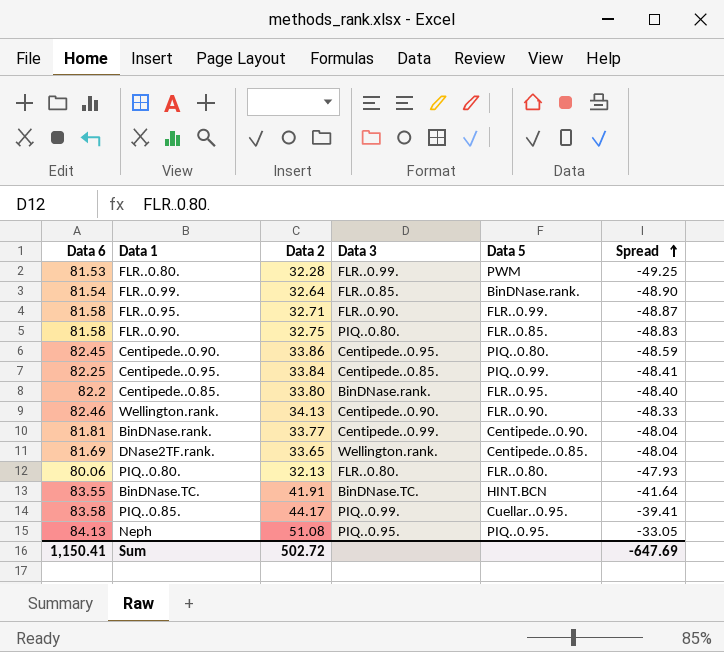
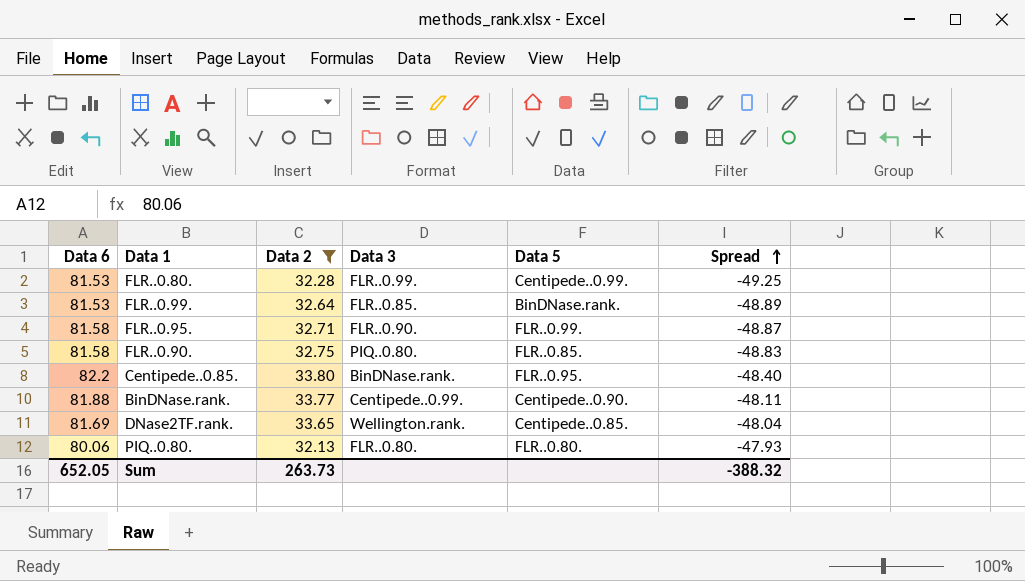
filter: none -> Data 2 <= 33.80
FLR..0.80. | Data 5: PWM -> Centipede..0.99.
FLR..0.99. | Data 6: 81.54 -> 81.53
FLR..0.99. | Spread: -48.90 -> -48.89
BinDNase.rank. | Data 6: 81.81 -> 81.88
BinDNase.rank. | Spread: -48.04 -> -48.11
Sum | Data 6: 1,150.41 -> 652.05
Sum | Data 2: 502.72 -> 263.73
Sum | Spread: -647.69 -> -388.32

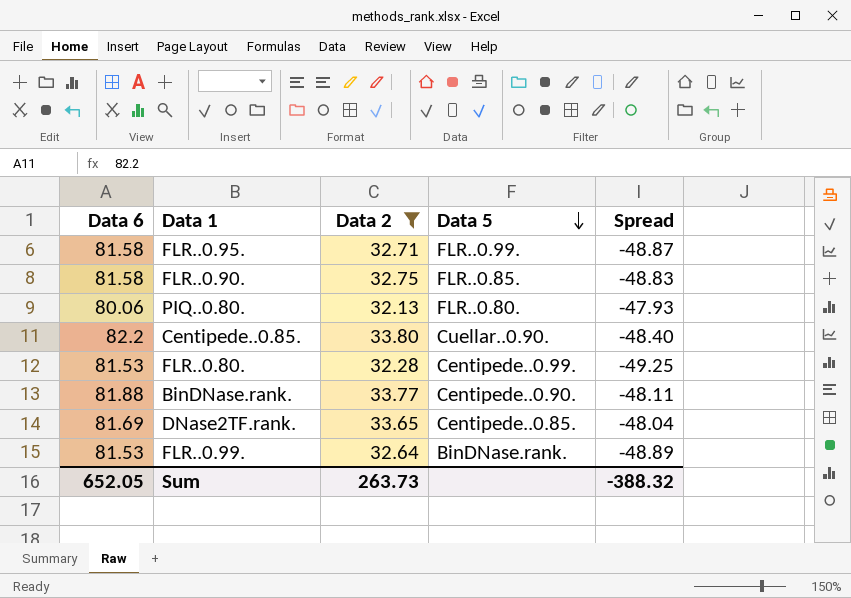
row order: Spread ascending -> Data 5 descending
column Data 3 | position: 4 -> none
Centipede..0.85. | Data 5: FLR..0.95. -> Cuellar..0.90.

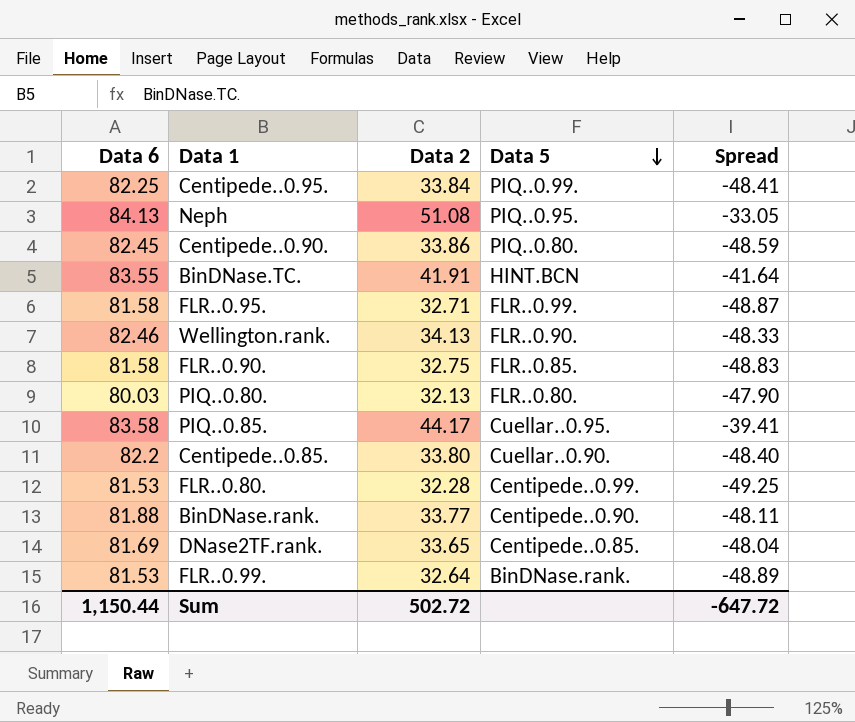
filter: Data 2 <= 33.80 -> none
PIQ..0.80. | Data 6: 80.06 -> 80.03
PIQ..0.80. | Spread: -47.93 -> -47.90
Sum | Data 6: 652.05 -> 1,150.44
Sum | Data 2: 263.73 -> 502.72
Sum | Spread: -388.32 -> -647.72

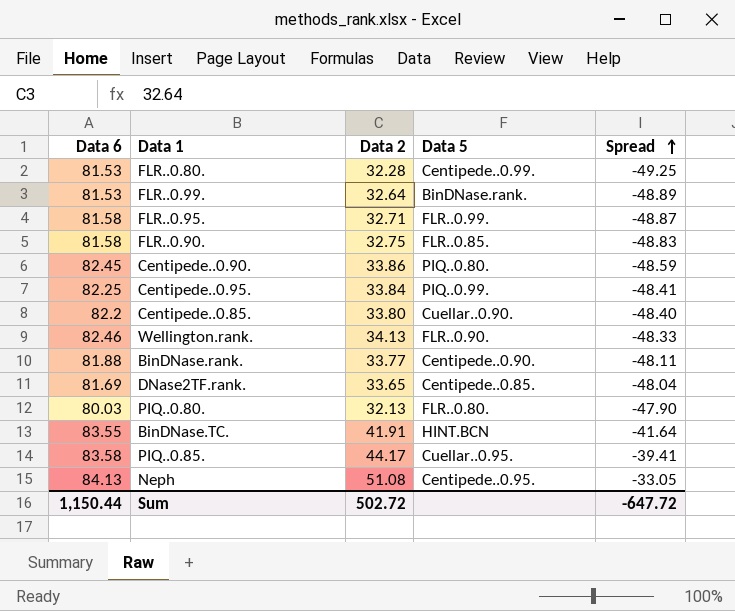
row order: Data 5 descending -> Spread ascending
Neph | Data 5: PIQ..0.95. -> Centipede..0.95.

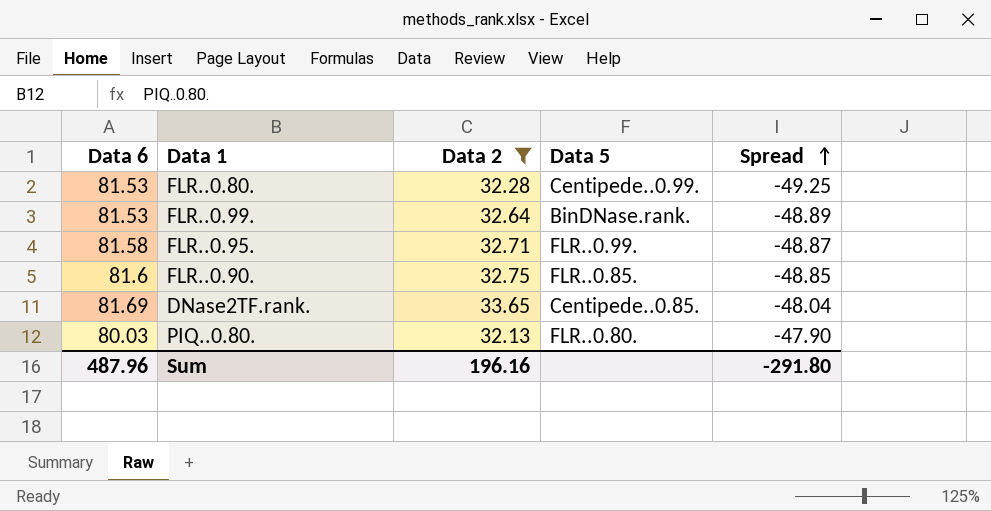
filter: none -> Data 2 <= 33.65
FLR..0.90. | Data 6: 81.58 -> 81.6
FLR..0.90. | Spread: -48.83 -> -48.85
Sum | Data 6: 1,150.44 -> 487.96
Sum | Data 2: 502.72 -> 196.16
Sum | Spread: -647.72 -> -291.80

